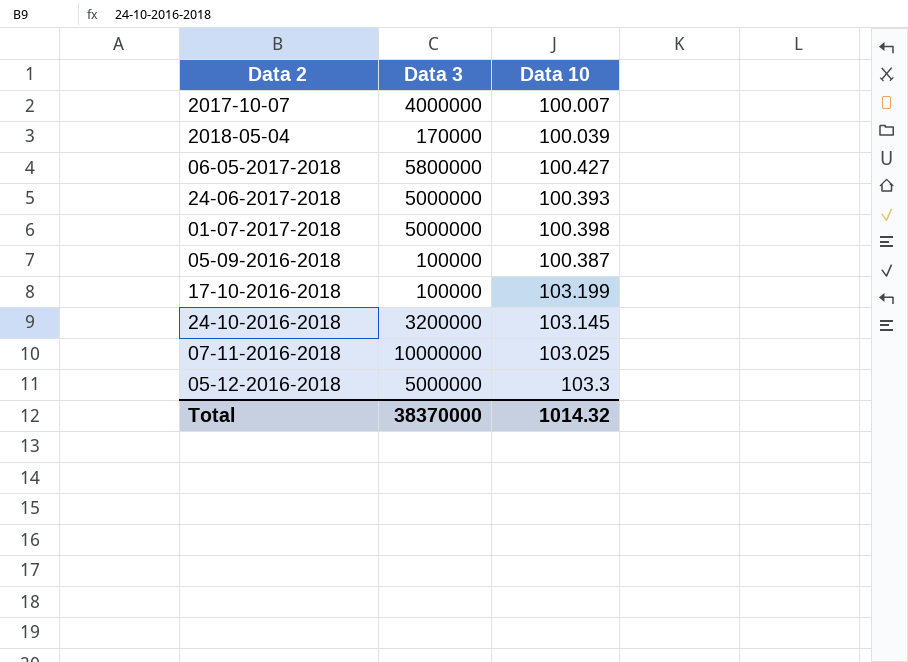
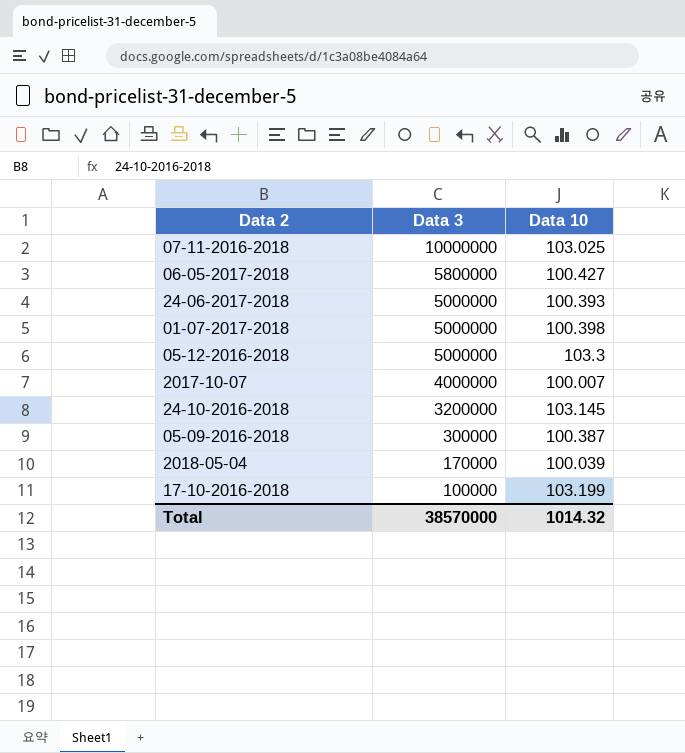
row order: none -> Data 3 descending
05-09-2016-2018 | Data 3: 100000 -> 300000
Total | Data 3: 38370000 -> 38570000

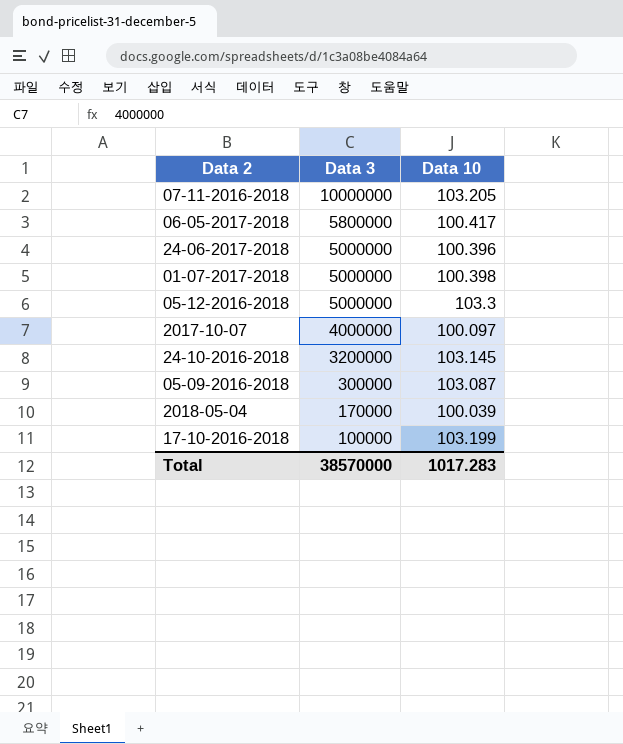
07-11-2016-2018 | Data 10: 103.025 -> 103.205
06-05-2017-2018 | Data 10: 100.427 -> 100.417
24-06-2017-2018 | Data 10: 100.393 -> 100.396
2017-10-07 | Data 10: 100.007 -> 100.097
05-09-2016-2018 | Data 10: 100.387 -> 103.087
Total | Data 10: 1014.32 -> 1017.283

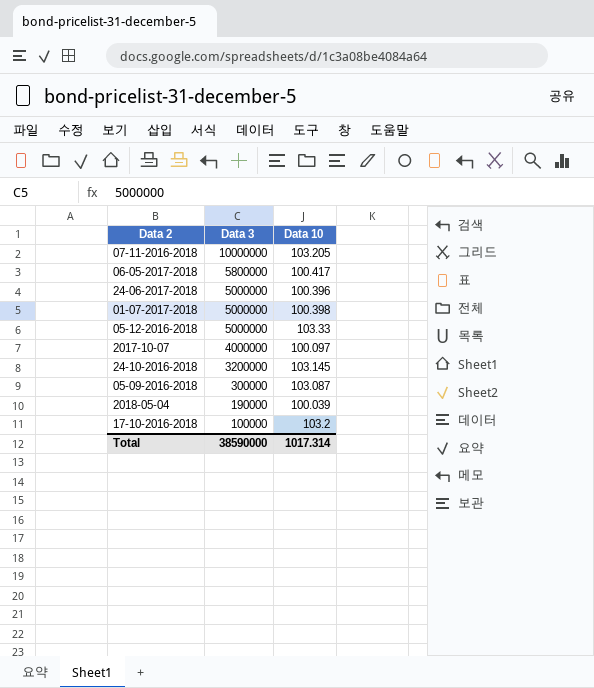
05-12-2016-2018 | Data 10: 103.3 -> 103.33
2018-05-04 | Data 3: 170000 -> 190000
17-10-2016-2018 | Data 10: 103.199 -> 103.2
Total | Data 3: 38570000 -> 38590000
Total | Data 10: 1017.283 -> 1017.314

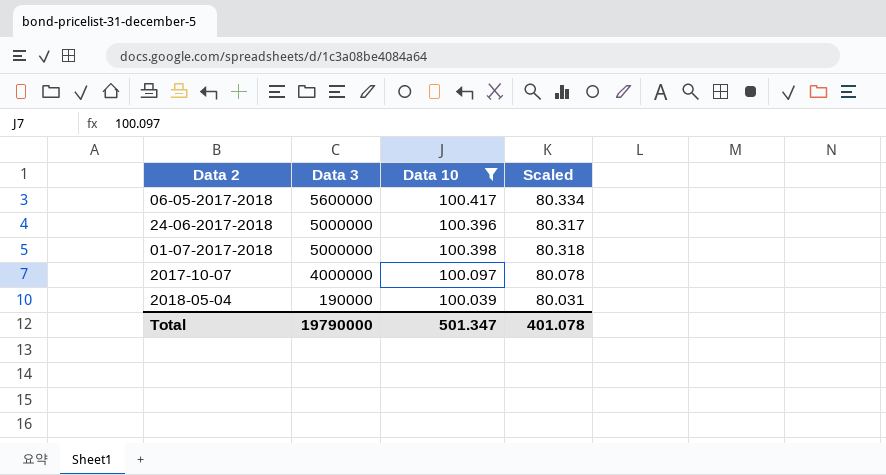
filter: none -> Data 10 <= 100.417
column Scaled | formula: none -> [Data 10] * 0.8
06-05-2017-2018 | Data 3: 5800000 -> 5600000
Total | Data 3: 38590000 -> 19790000
Total | Data 10: 1017.314 -> 501.347

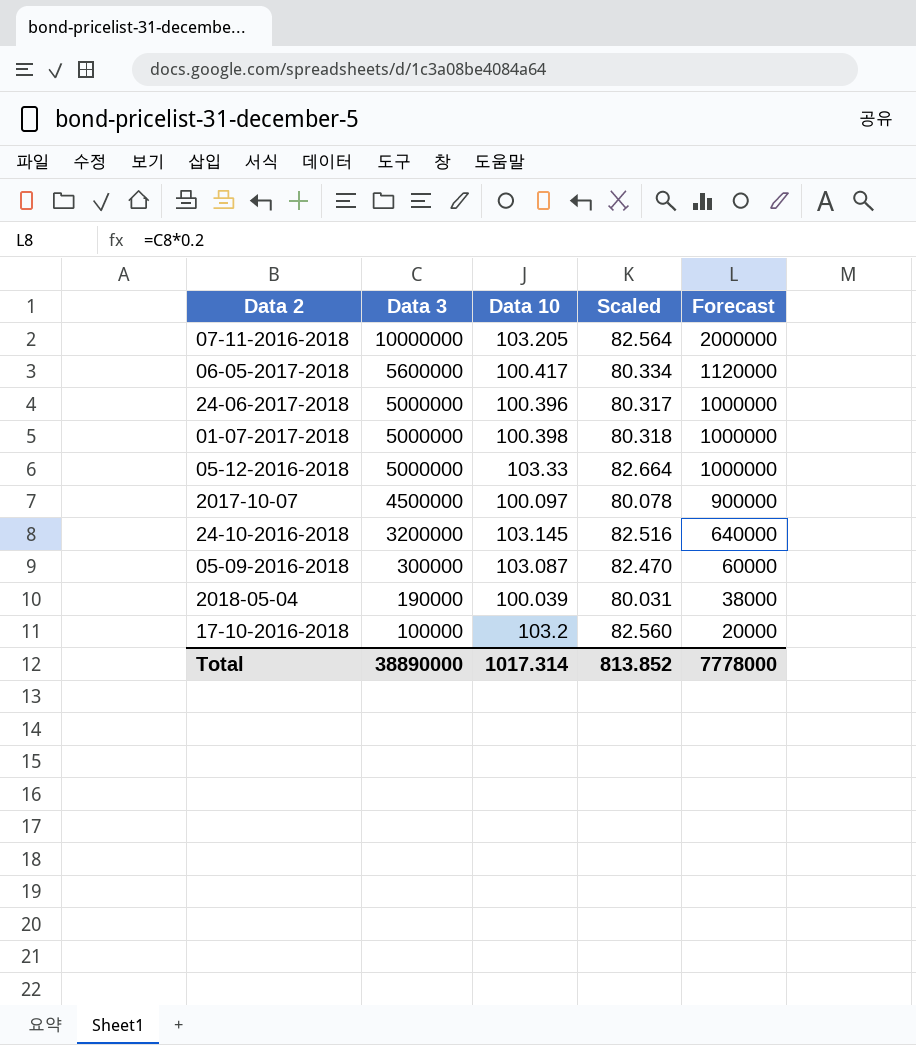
filter: Data 10 <= 100.417 -> none
column Forecast | formula: none -> [Data 3] * 0.2
2017-10-07 | Data 3: 4000000 -> 4500000
Total | Data 3: 19790000 -> 38890000
Total | Data 10: 501.347 -> 1017.314
Total | Scaled: 401.078 -> 813.852

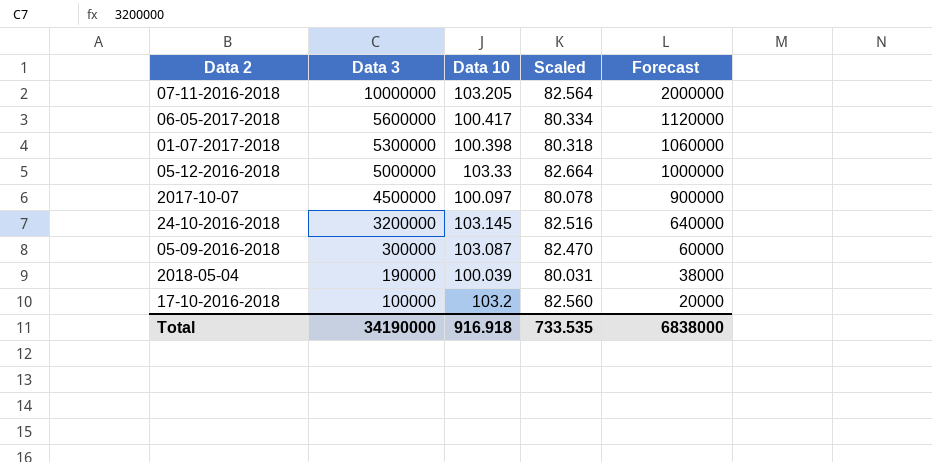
row 24-06-2017-2018: 5000000 | 100.396 | 80.317 | 1000000 -> none
01-07-2017-2018 | Data 3: 5000000 -> 5300000
01-07-2017-2018 | Forecast: 1000000 -> 1060000
Total | Data 3: 38890000 -> 34190000
Total | Data 10: 1017.314 -> 916.918
Total | Scaled: 813.852 -> 733.535
Total | Forecast: 7778000 -> 6838000

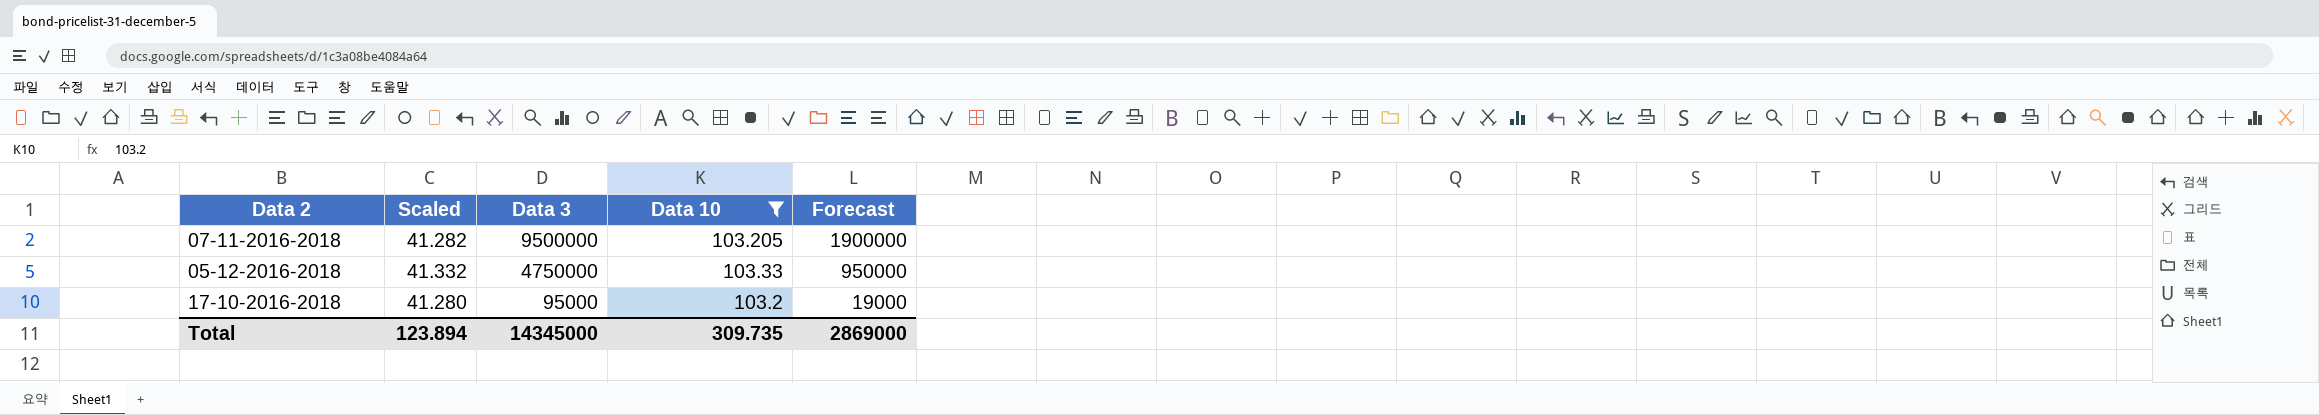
filter: none -> Data 10 >= 103.2
column Scaled | formula: [Data 10] * 0.8 -> [Data 10] * 0.4
column Scaled | position: 4 -> 2
07-11-2016-2018 | Data 3: 10000000 -> 9500000
07-11-2016-2018 | Forecast: 2000000 -> 1900000
05-12-2016-2018 | Data 3: 5000000 -> 4750000
05-12-2016-2018 | Forecast: 1000000 -> 950000
17-10-2016-2018 | Data 3: 100000 -> 95000
17-10-2016-2018 | Forecast: 20000 -> 19000
Total | Scaled: 733.535 -> 123.894
Total | Data 3: 34190000 -> 14345000
Total | Data 10: 916.918 -> 309.735
Total | Forecast: 6838000 -> 2869000

